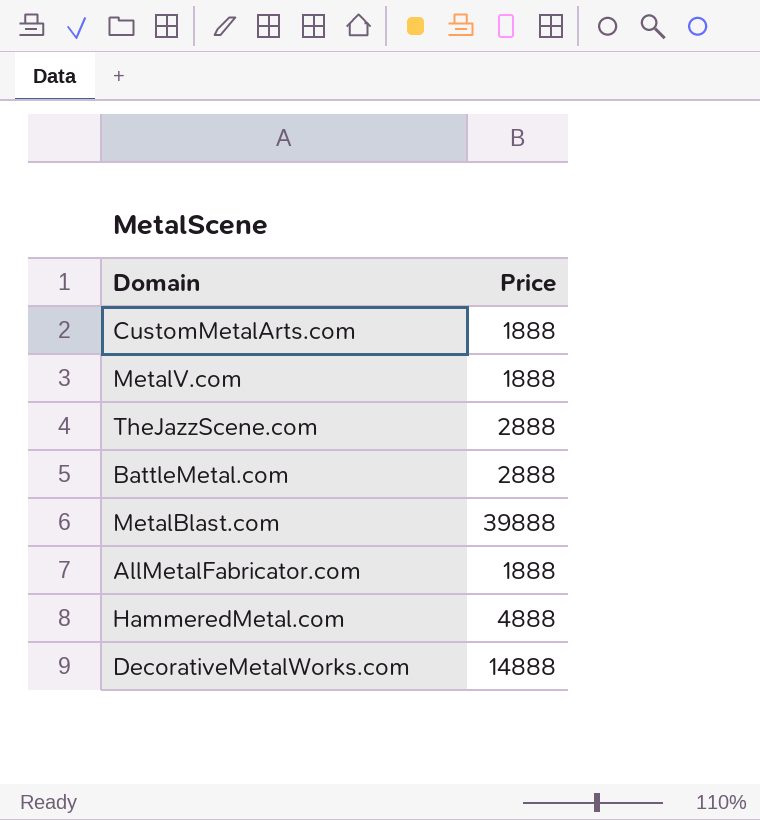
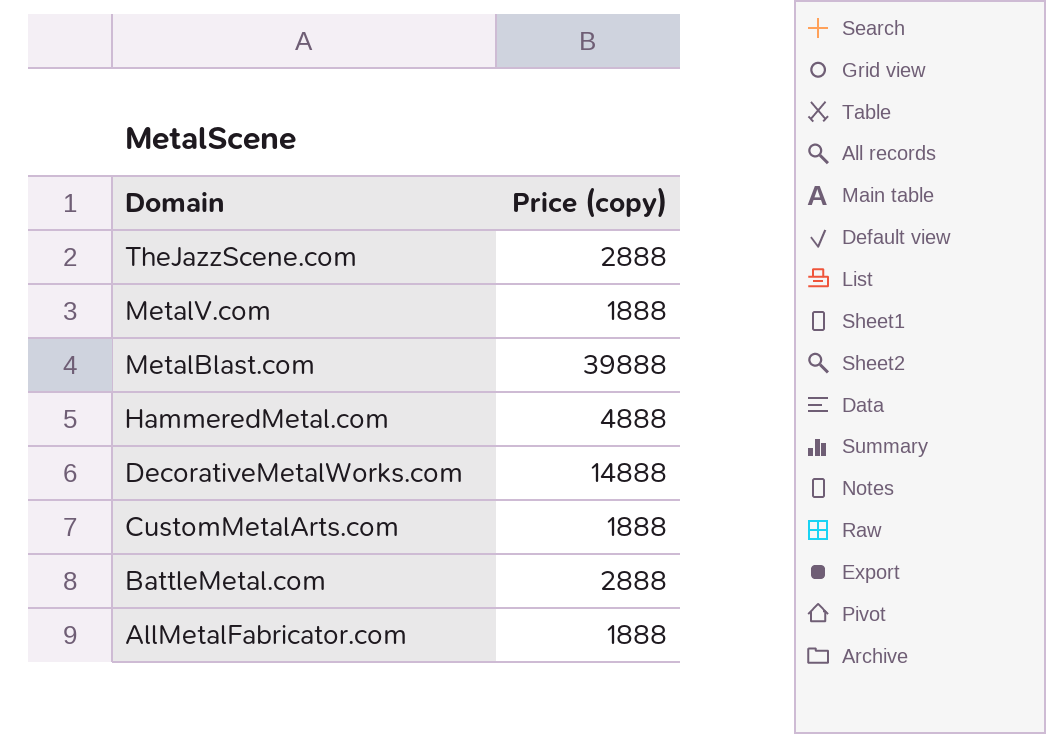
row order: none -> Domain descending
column name: Price -> Price (copy)

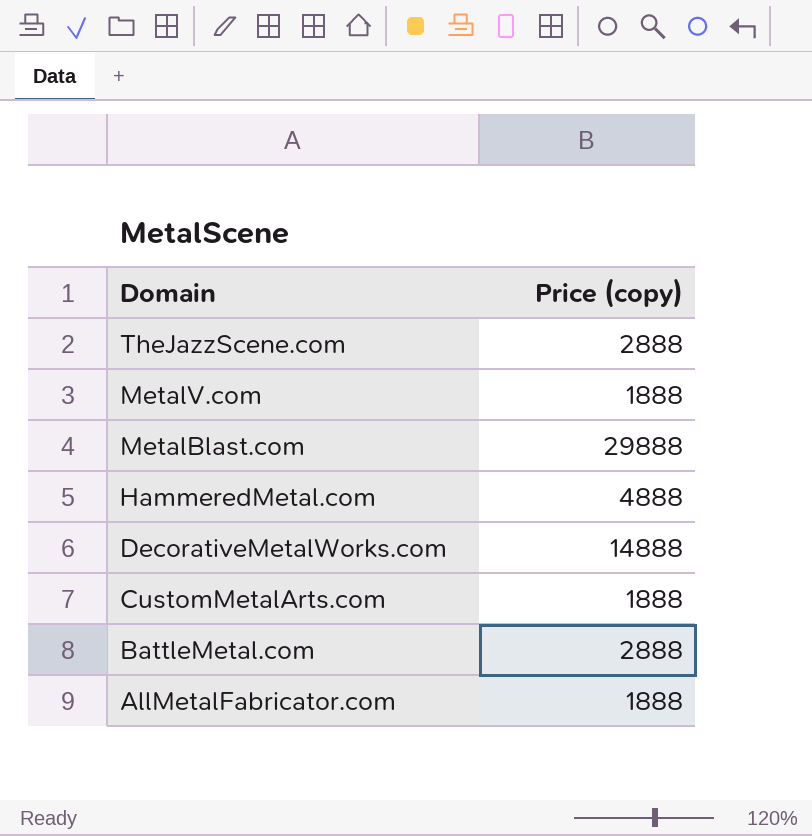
MetalBlast.com | Price (copy): 39888 -> 29888

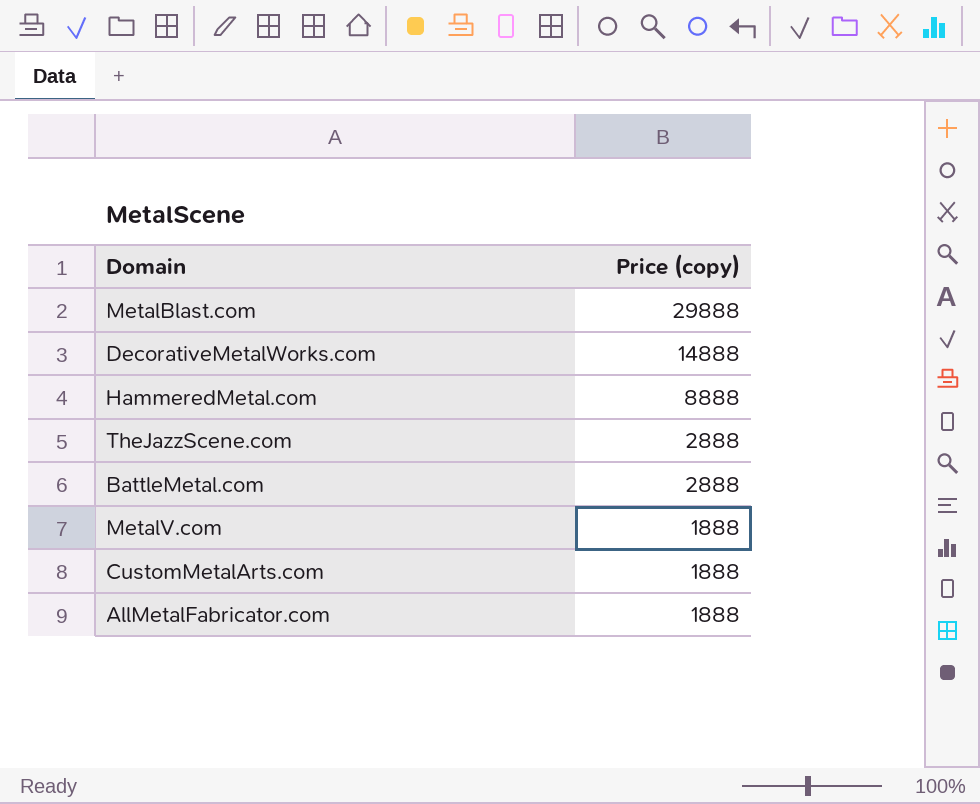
row order: Domain descending -> Price (copy) descending
HammeredMetal.com | Price (copy): 4888 -> 8888

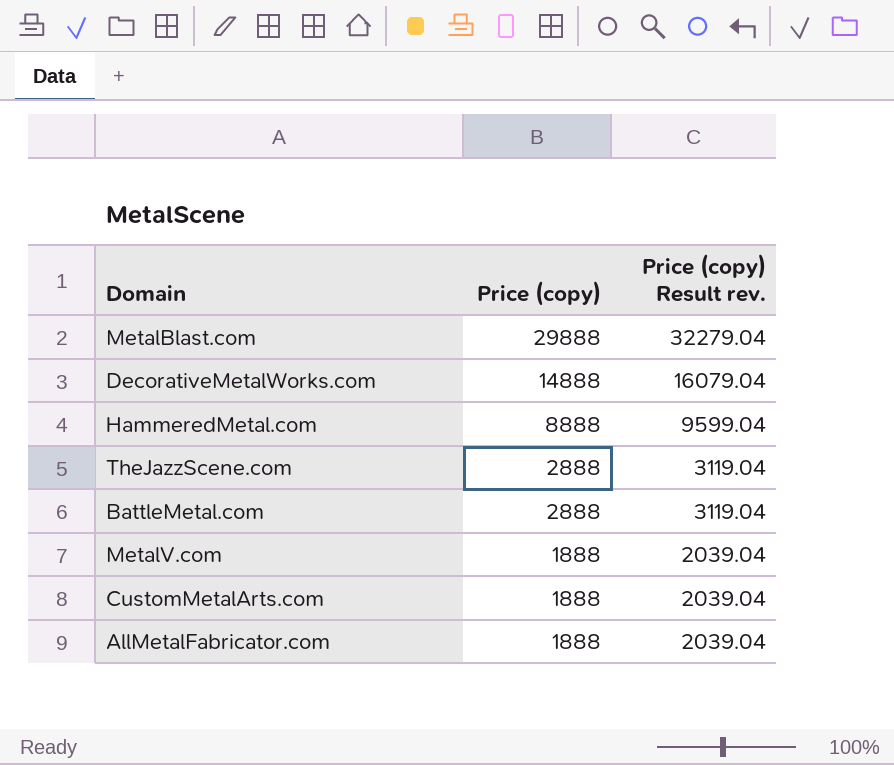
column Price (copy) Result rev. | formula: none -> [Price (copy)] * 1.08

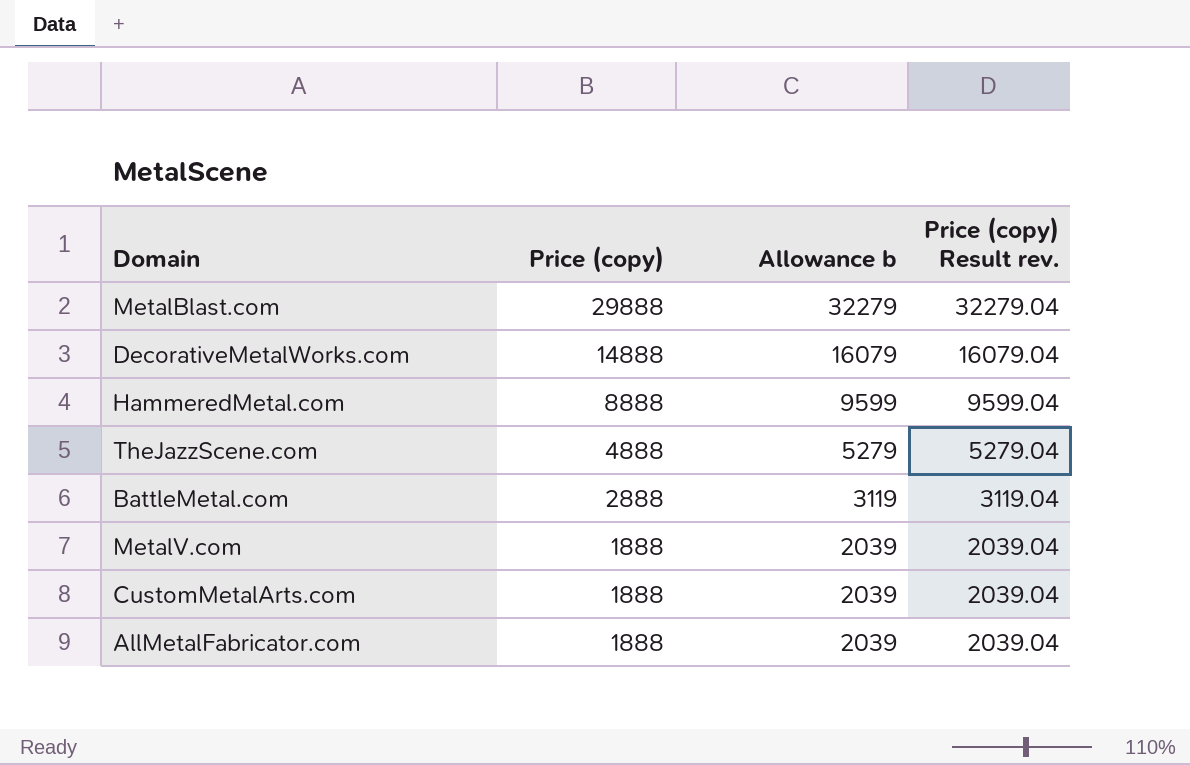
column Allowance b | formula: none -> [Price (copy)] * 1.08
TheJazzScene.com | Price (copy): 2888 -> 4888
TheJazzScene.com | Price (copy) Result rev.: 3119.04 -> 5279.04

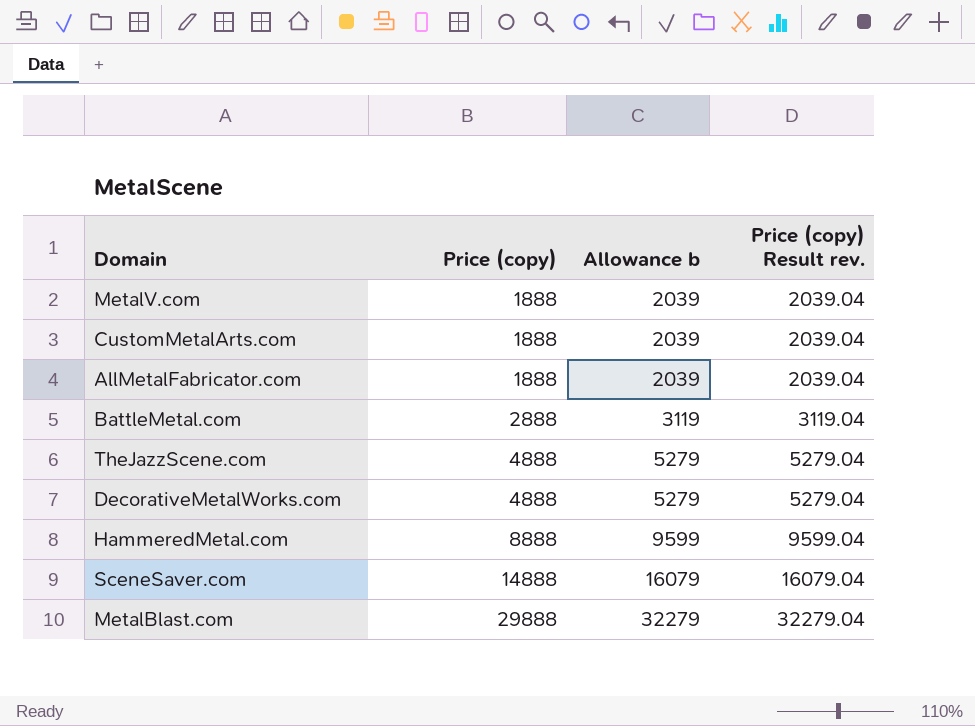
row order: Price (copy) descending -> Price (copy) ascending
DecorativeMetalWorks.com | Price (copy): 14888 -> 4888
DecorativeMetalWorks.com | Allowance b: 16079 -> 5279
DecorativeMetalWorks.com | Price (copy) Result rev.: 16079.04 -> 5279.04
row SceneSaver.com: none -> 14888 | 16079 | 16079.04

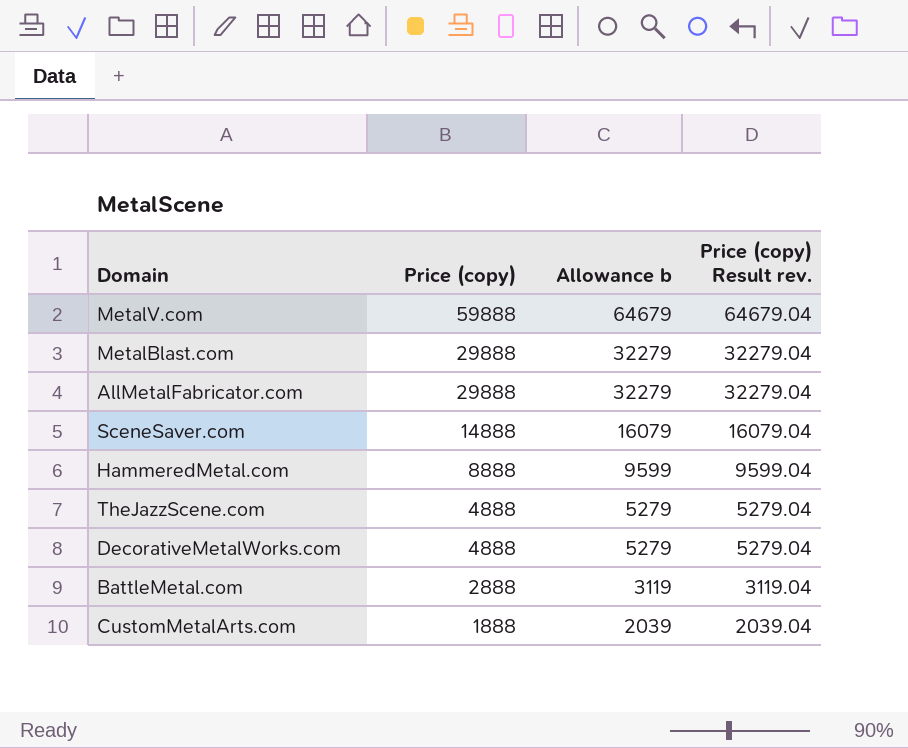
row order: Price (copy) ascending -> Price (copy) descending
MetalV.com | Price (copy): 1888 -> 59888
MetalV.com | Allowance b: 2039 -> 64679
MetalV.com | Price (copy) Result rev.: 2039.04 -> 64679.04
AllMetalFabricator.com | Price (copy): 1888 -> 29888
AllMetalFabricator.com | Allowance b: 2039 -> 32279
AllMetalFabricator.com | Price (copy) Result rev.: 2039.04 -> 32279.04

